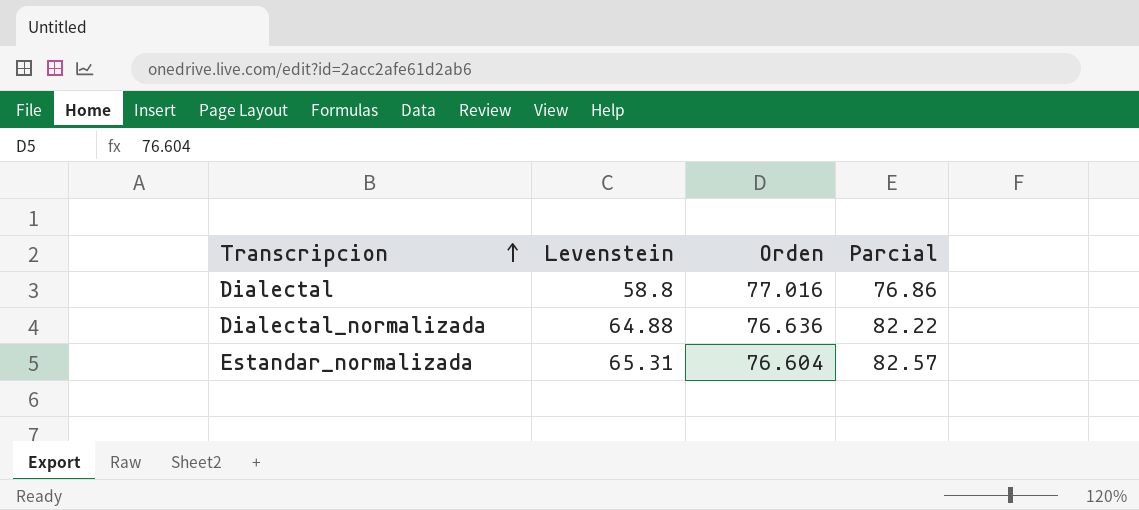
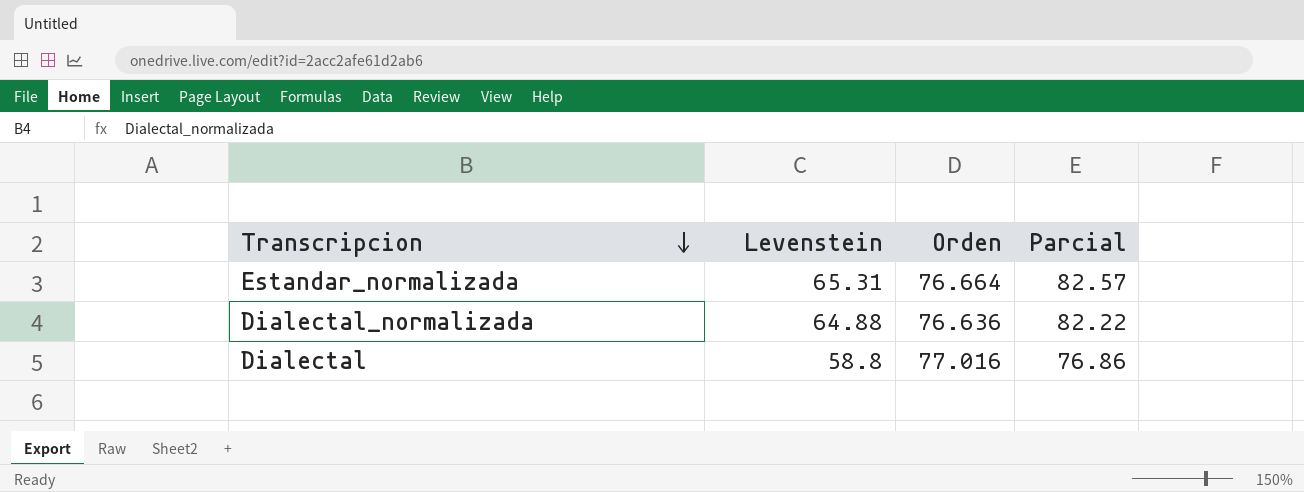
row order: Transcripcion ascending -> Transcripcion descending
Estandar_normalizada | Orden: 76.604 -> 76.664

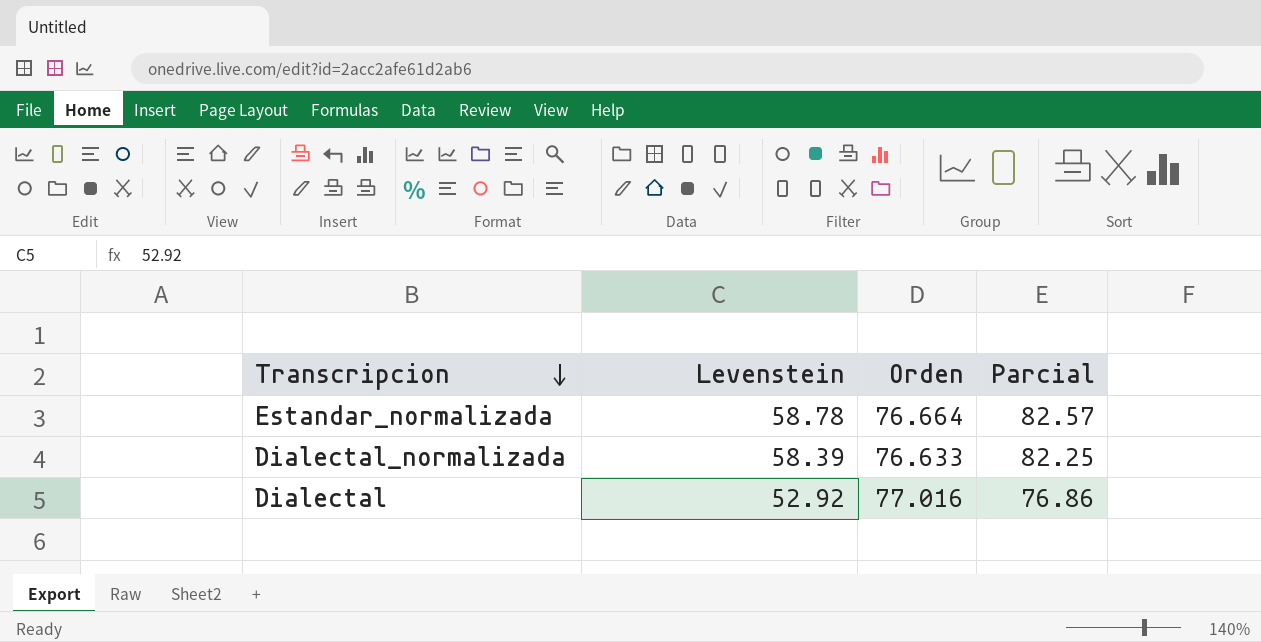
Estandar_normalizada | Levenstein: 65.31 -> 58.78
Dialectal_normalizada | Levenstein: 64.88 -> 58.39
Dialectal_normalizada | Orden: 76.636 -> 76.633
Dialectal_normalizada | Parcial: 82.22 -> 82.25
Dialectal | Levenstein: 58.8 -> 52.92

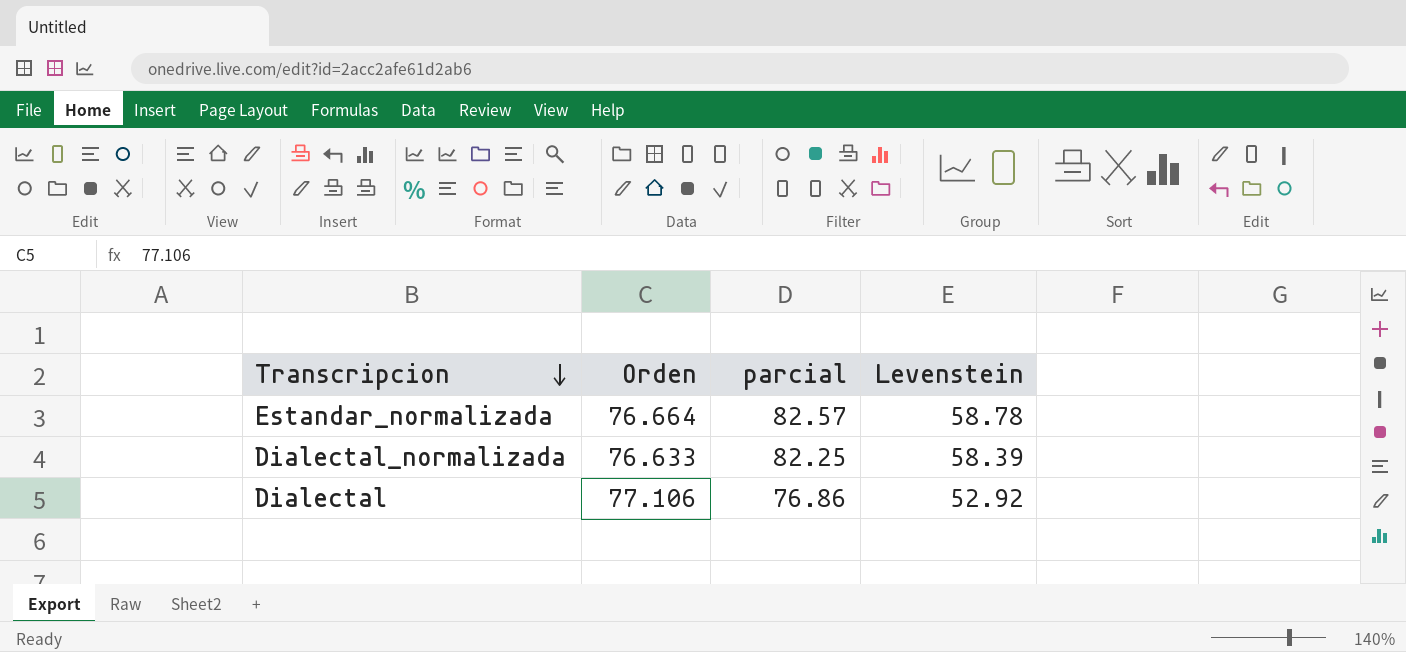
column name: Parcial -> parcial
column Levenstein | position: 2 -> 4
Dialectal | Orden: 77.016 -> 77.106

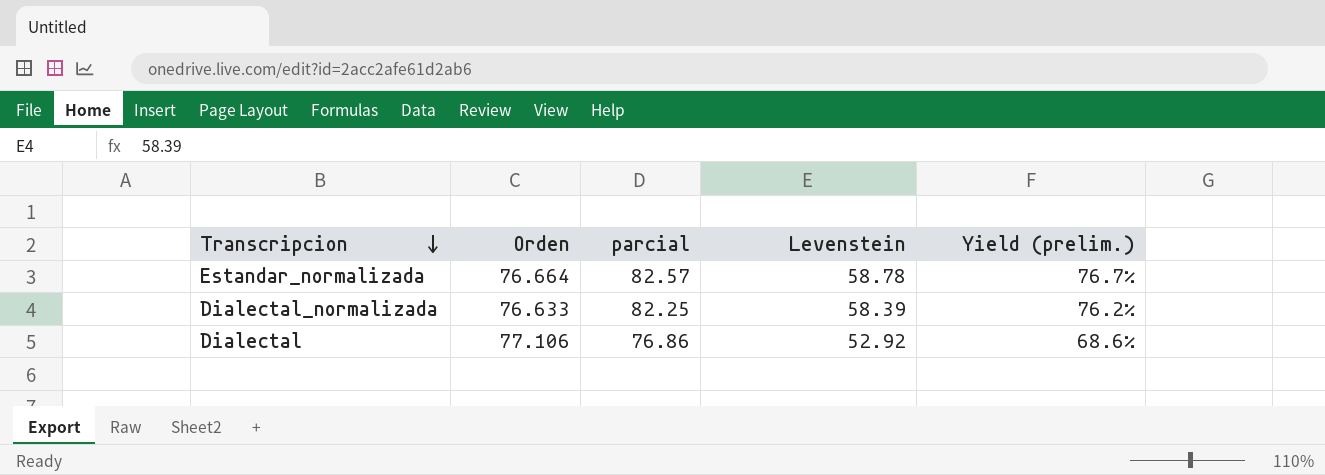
column Yield (prelim.) | formula: none -> [Levenstein] / [Orden]

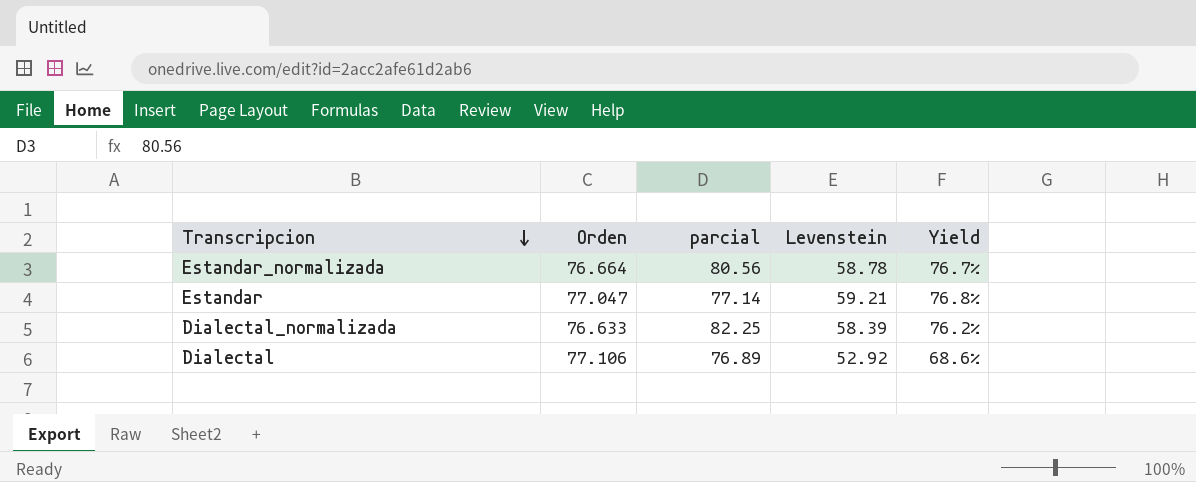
column name: Yield (prelim.) -> Yield
Estandar_normalizada | parcial: 82.57 -> 80.56
row Estandar: none -> 77.047 | 77.14 | 59.21 | 76.8%
Dialectal | parcial: 76.86 -> 76.89

